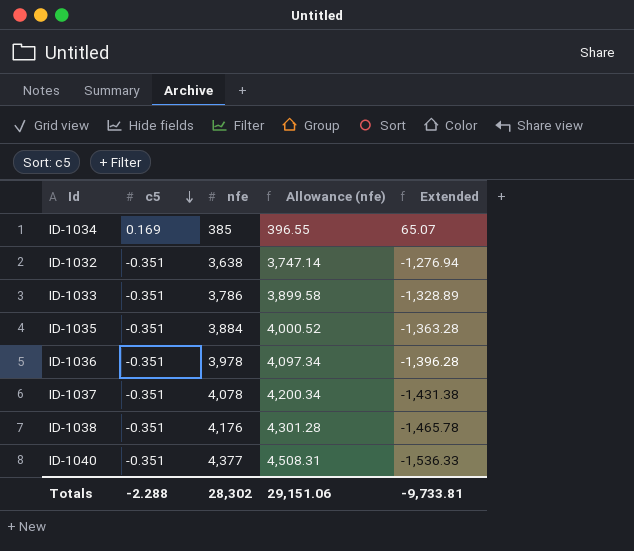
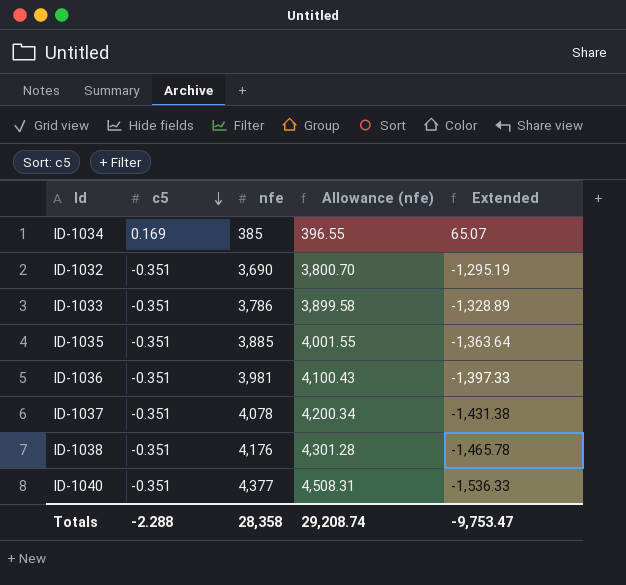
ID-1032 | nfe: 3,638 -> 3,690
ID-1032 | Allowance (nfe): 3,747.14 -> 3,800.70
ID-1032 | Extended: -1,276.94 -> -1,295.19
ID-1035 | nfe: 3,884 -> 3,885
ID-1035 | Allowance (nfe): 4,000.52 -> 4,001.55
ID-1035 | Extended: -1,363.28 -> -1,363.64
ID-1036 | nfe: 3,978 -> 3,981
ID-1036 | Allowance (nfe): 4,097.34 -> 4,100.43
ID-1036 | Extended: -1,396.28 -> -1,397.33
Totals | nfe: 28,302 -> 28,358
Totals | Allowance (nfe): 29,151.06 -> 29,208.74
Totals | Extended: -9,733.81 -> -9,753.47

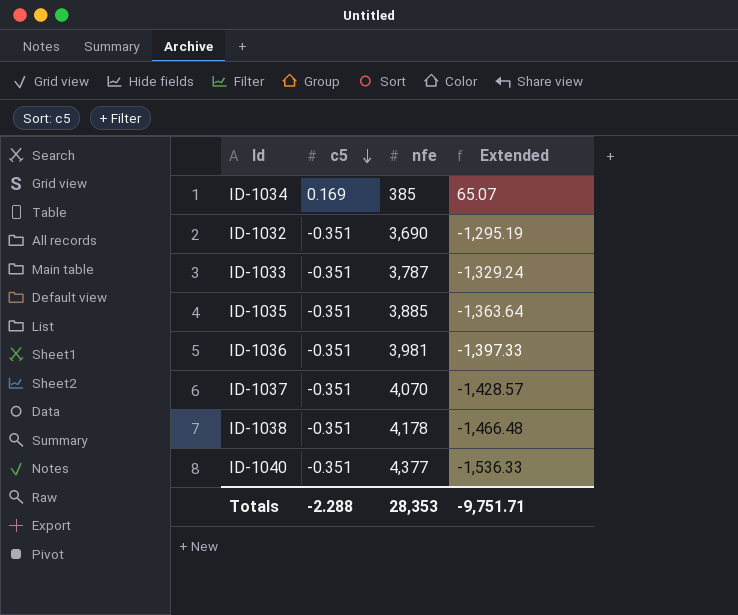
column Allowance (nfe) | formula: [nfe] * 1.03 -> none
ID-1033 | nfe: 3,786 -> 3,787
ID-1033 | Extended: -1,328.89 -> -1,329.24
ID-1037 | nfe: 4,078 -> 4,070
ID-1037 | Extended: -1,431.38 -> -1,428.57
ID-1038 | nfe: 4,176 -> 4,178
ID-1038 | Extended: -1,465.78 -> -1,466.48
Totals | nfe: 28,358 -> 28,353
Totals | Extended: -9,753.47 -> -9,751.71

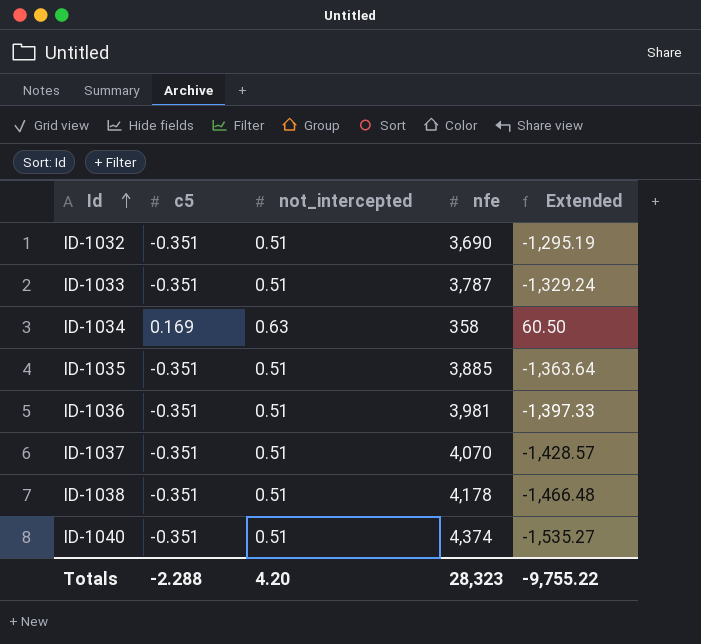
row order: c5 descending -> Id ascending
column not_intercepted | position: none -> 3
ID-1034 | nfe: 385 -> 358
ID-1034 | Extended: 65.07 -> 60.50
ID-1040 | nfe: 4,377 -> 4,374
ID-1040 | Extended: -1,536.33 -> -1,535.27
Totals | nfe: 28,353 -> 28,323
Totals | Extended: -9,751.71 -> -9,755.22

